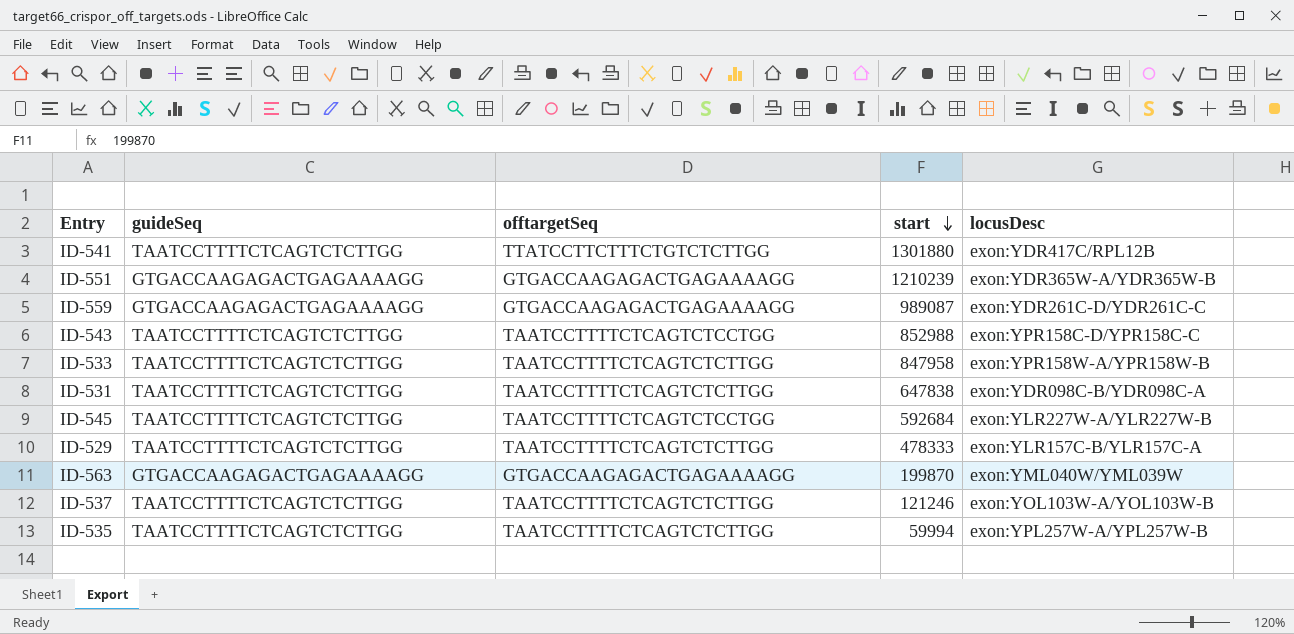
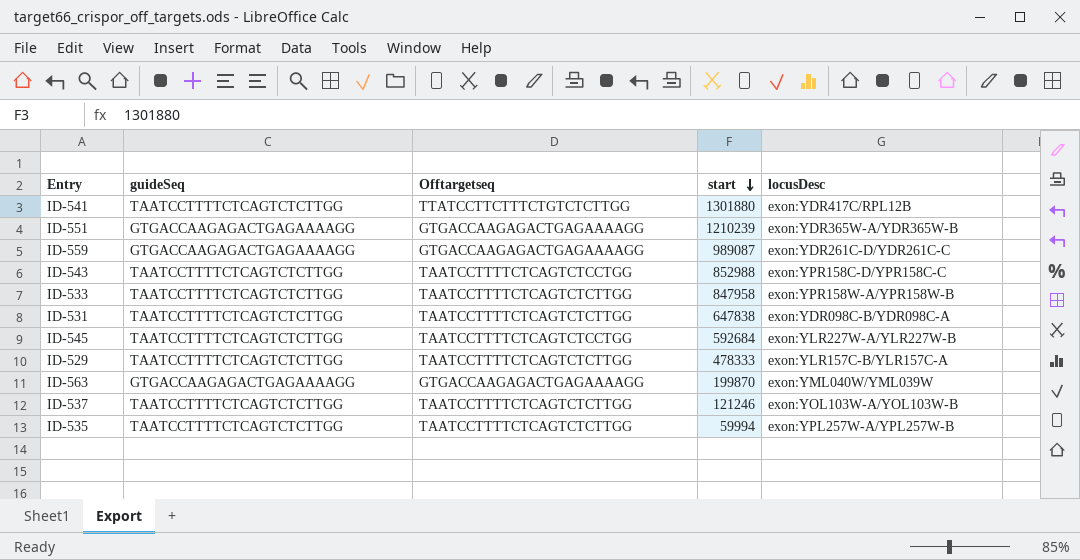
column name: offtargetSeq -> Offtargetseq

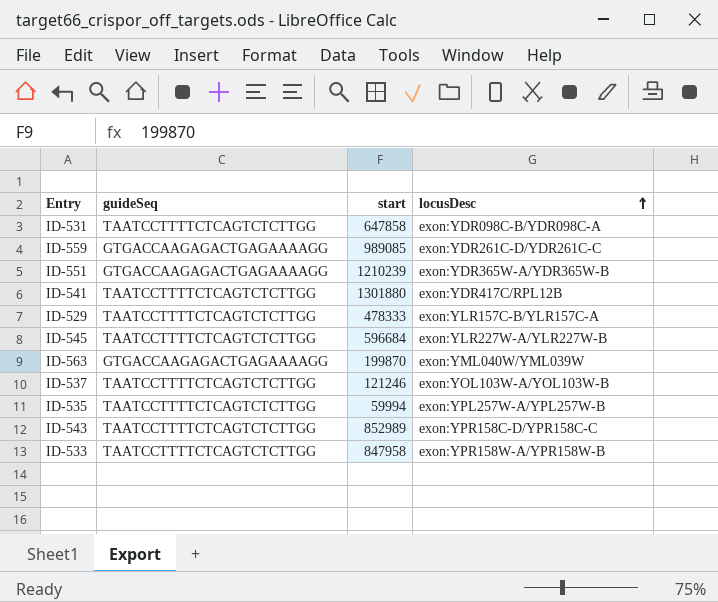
row order: start descending -> locusDesc ascending
column Offtargetseq | position: 3 -> none
ID-531 | start: 647838 -> 647858
ID-559 | start: 989087 -> 989085
ID-545 | start: 592684 -> 596684
ID-543 | start: 852988 -> 852989

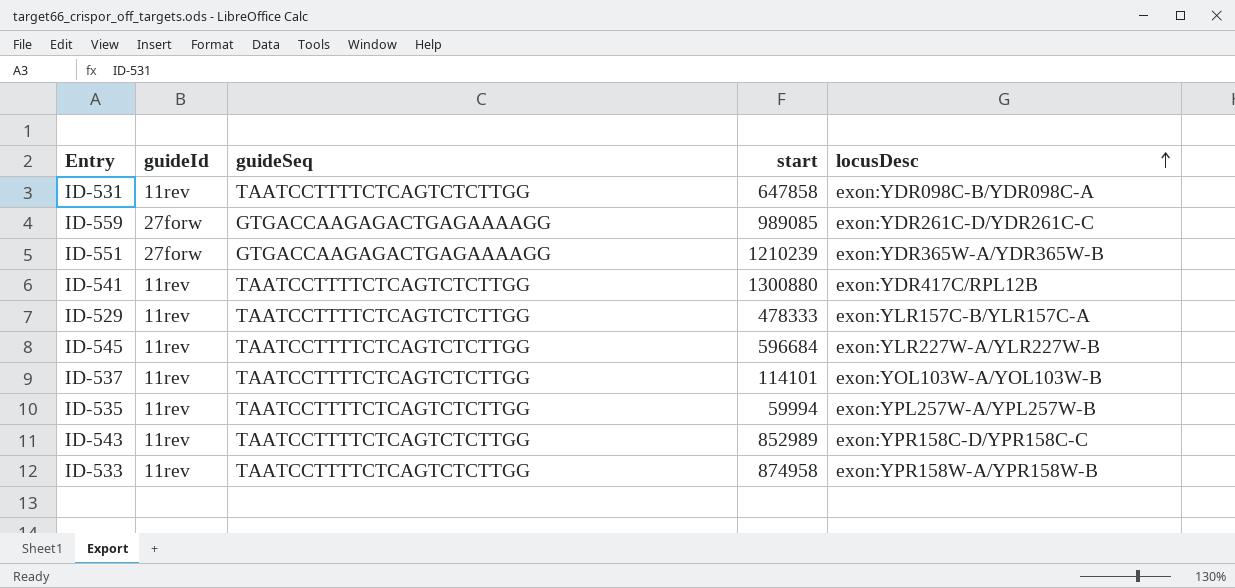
column guideId | position: none -> 2
row ID-563: GTGACCAAGAGACTGAGAAAAGG | 199870 | exon:YML040W/YML039W -> none
ID-541 | start: 1301880 -> 1300880
ID-537 | start: 121246 -> 114101
ID-533 | start: 847958 -> 874958

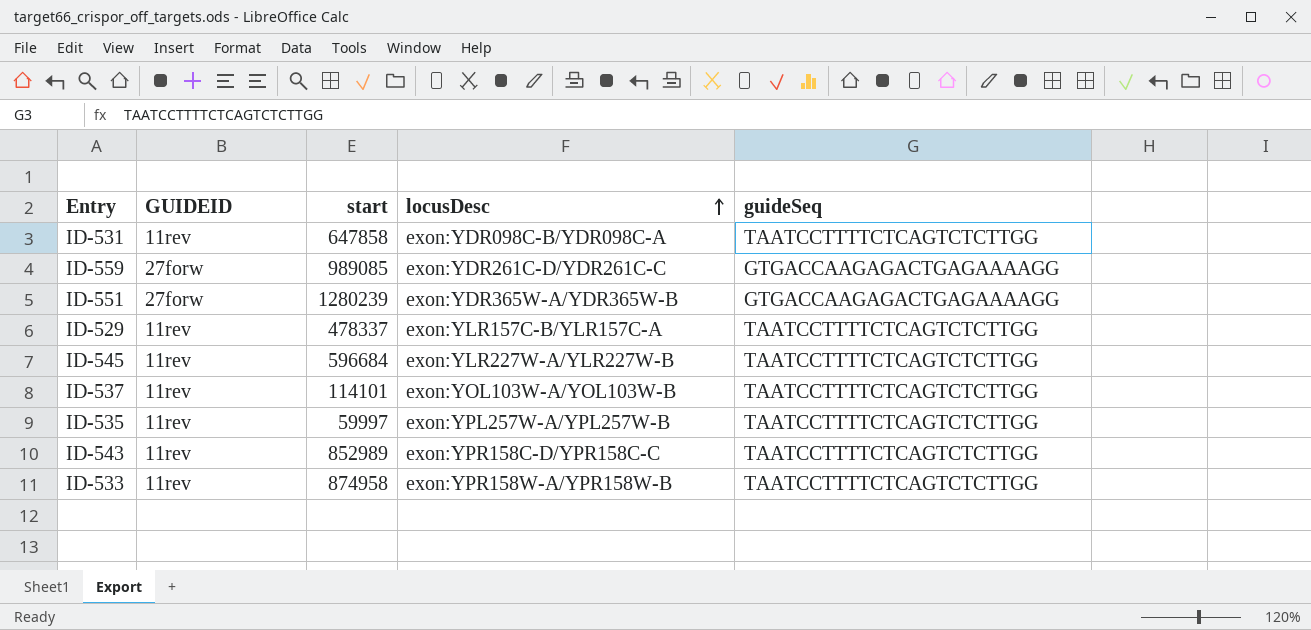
column name: guideId -> GUIDEID
column guideSeq | position: 3 -> 5
row ID-541: 11rev | TAATCCTTTTCTCAGTCTCTTGG | 1300880 | exon:YDR417C/RPL12B -> none
ID-551 | start: 1210239 -> 1280239
ID-529 | start: 478333 -> 478337
ID-535 | start: 59994 -> 59997

